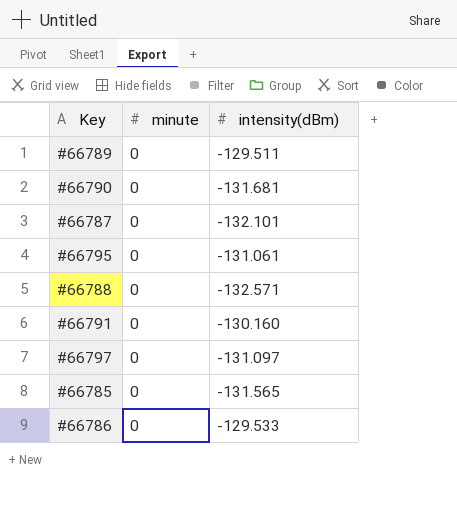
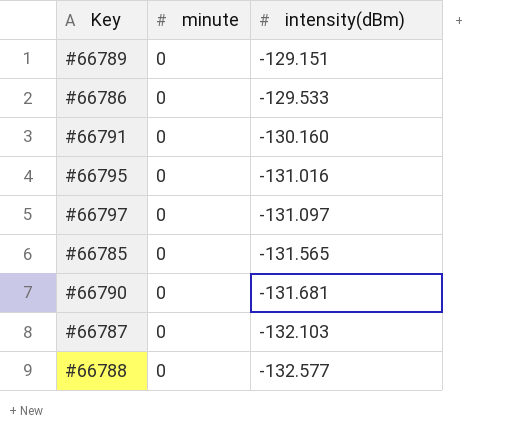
row order: none -> intensity(dBm) descending
#66789 | intensity(dBm): -129.511 -> -129.151
#66795 | intensity(dBm): -131.061 -> -131.016
#66787 | intensity(dBm): -132.101 -> -132.103
#66788 | intensity(dBm): -132.571 -> -132.577

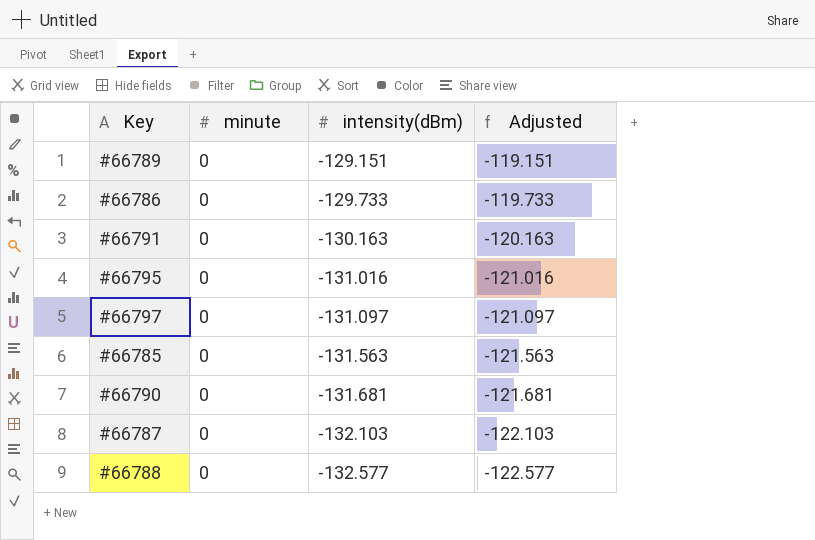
column Adjusted | formula: none -> [intensity(dBm)] + 10
#66786 | intensity(dBm): -129.533 -> -129.733
#66791 | intensity(dBm): -130.160 -> -130.163
#66785 | intensity(dBm): -131.565 -> -131.563

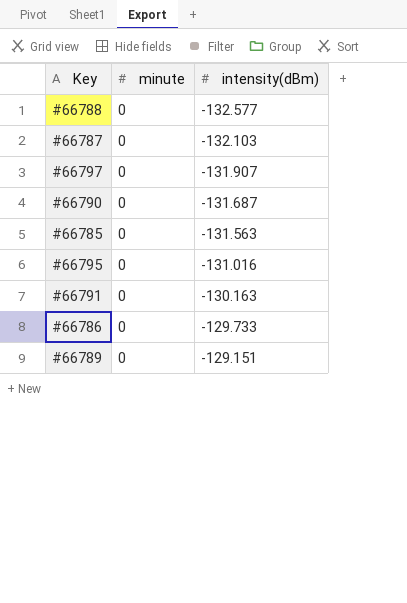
row order: intensity(dBm) descending -> intensity(dBm) ascending
column Adjusted | formula: [intensity(dBm)] + 10 -> none
#66797 | intensity(dBm): -131.097 -> -131.907
#66790 | intensity(dBm): -131.681 -> -131.687

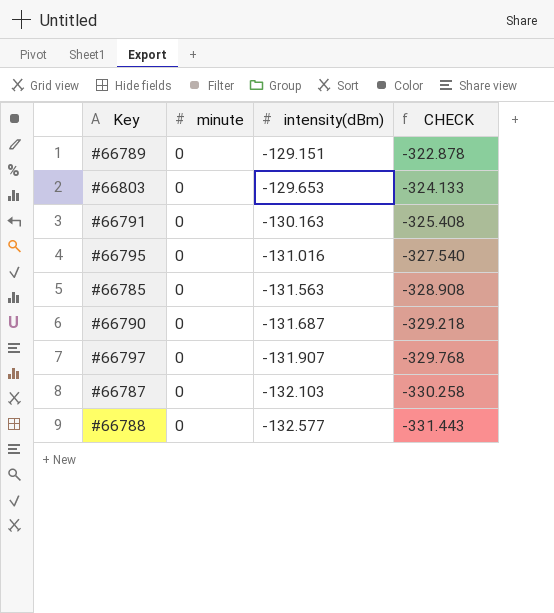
row order: intensity(dBm) ascending -> intensity(dBm) descending
column CHECK | formula: none -> [intensity(dBm)] * 2.5
row #66786: 0 | -129.733 -> none
row #66803: none -> 0 | -129.653 | -324.133

